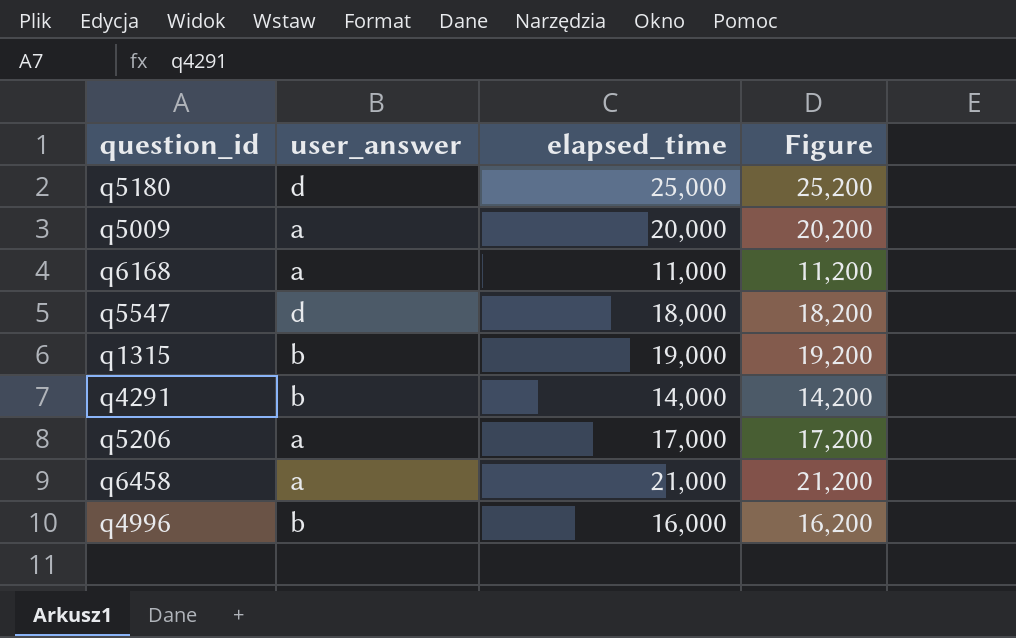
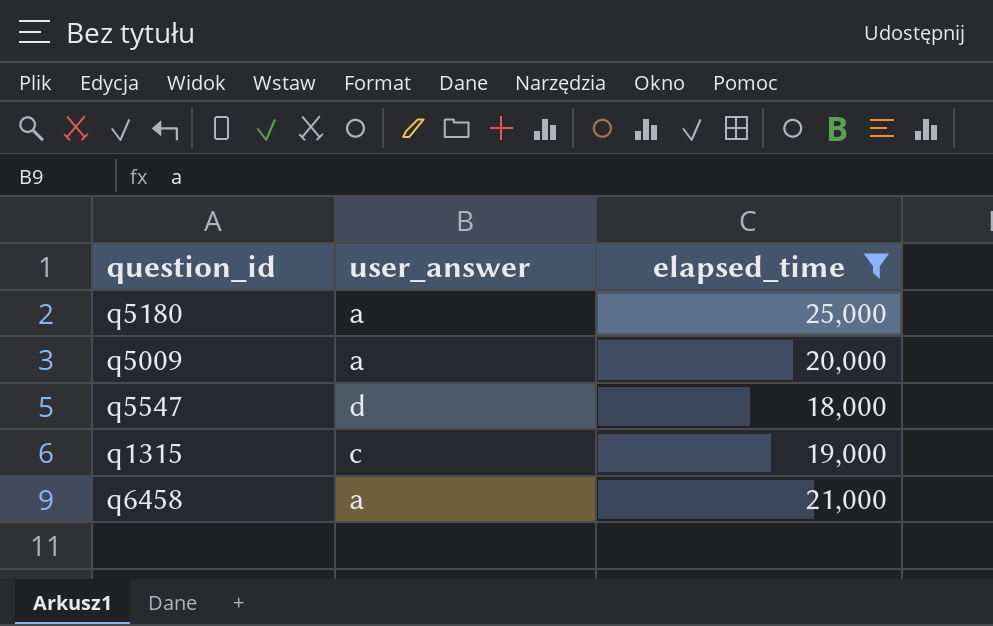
filter: none -> elapsed_time >= 18,000
column Figure | formula: [elapsed_time] + 200 -> none
q5180 | user_answer: d -> a
q1315 | user_answer: b -> c

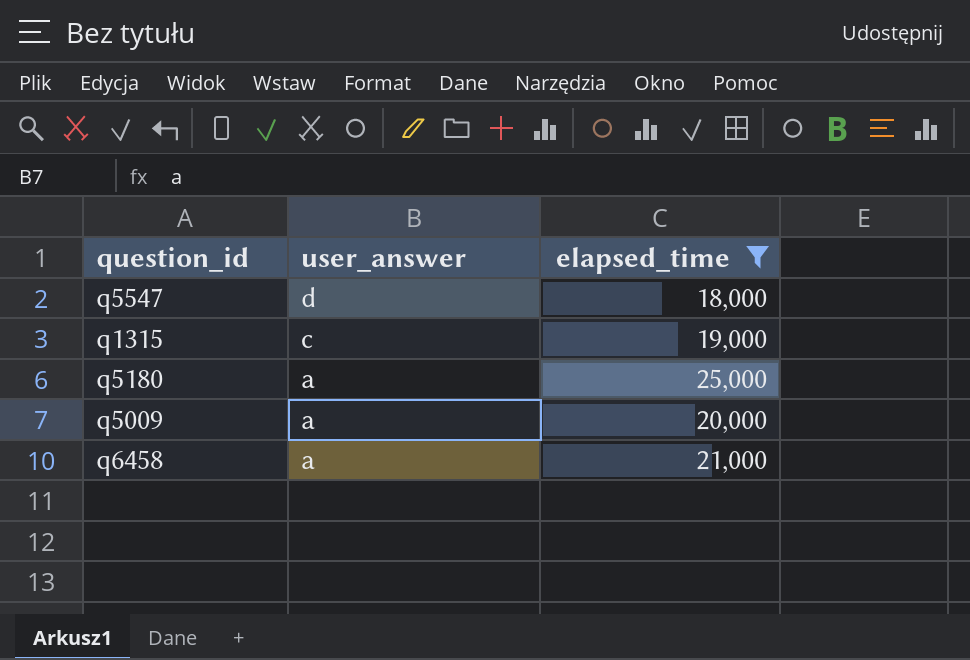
row order: none -> user_answer descending

